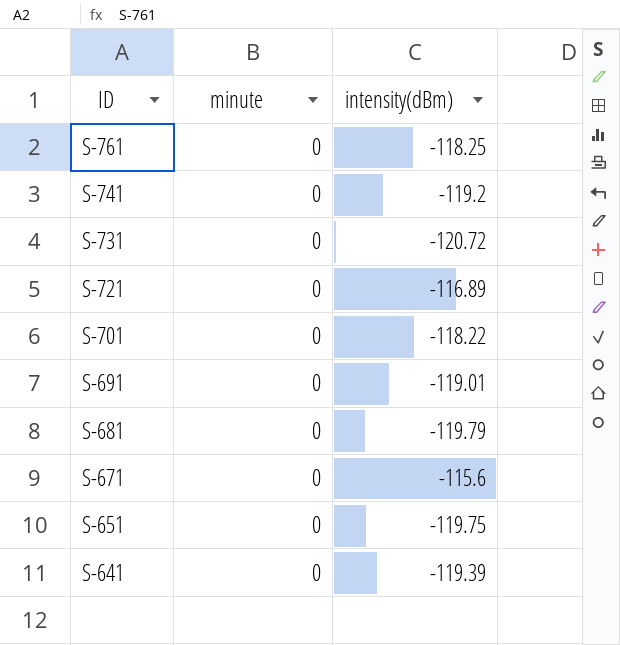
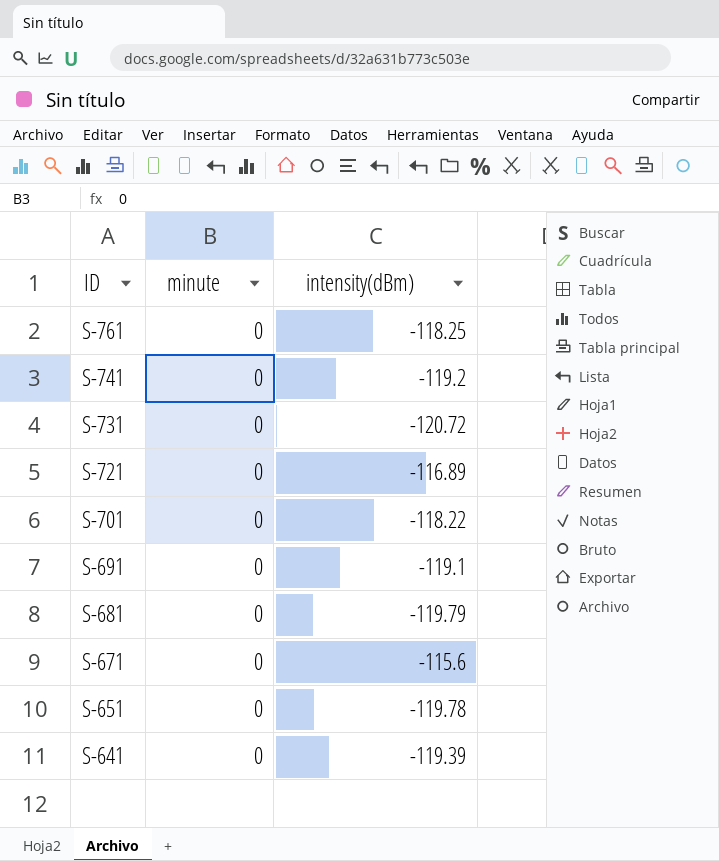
S-691 | intensity(dBm): -119.01 -> -119.1
S-651 | intensity(dBm): -119.75 -> -119.78

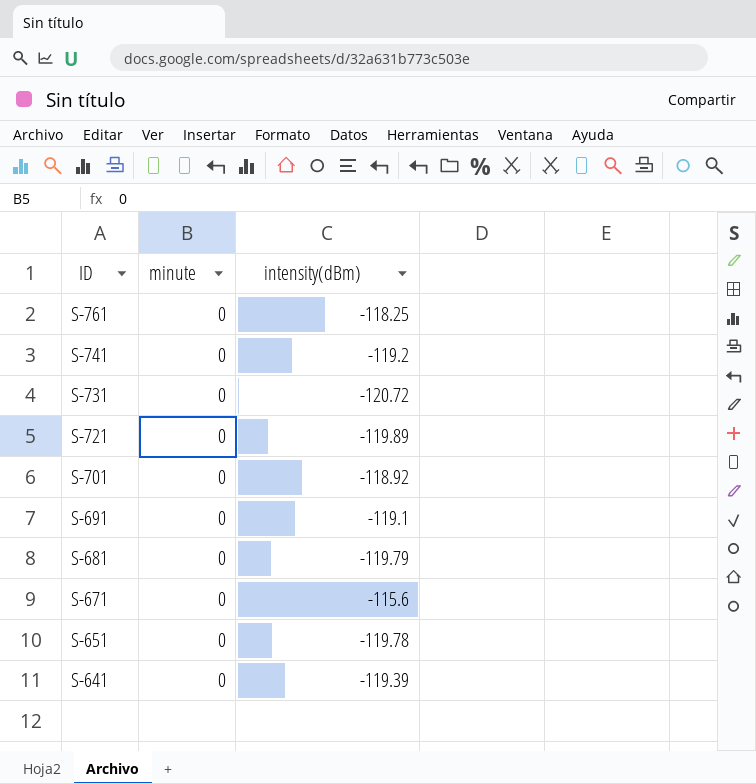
S-721 | intensity(dBm): -116.89 -> -119.89
S-701 | intensity(dBm): -118.22 -> -118.92

